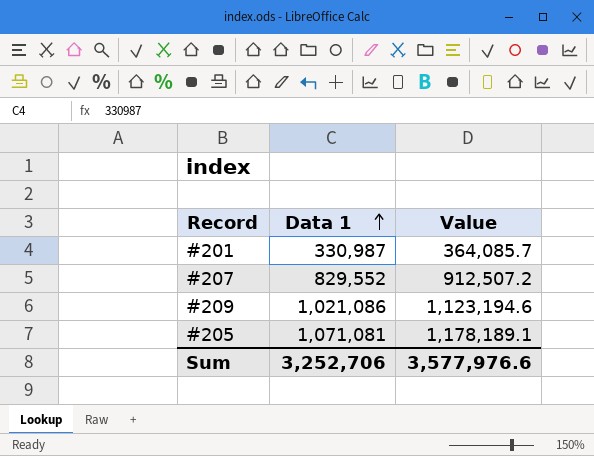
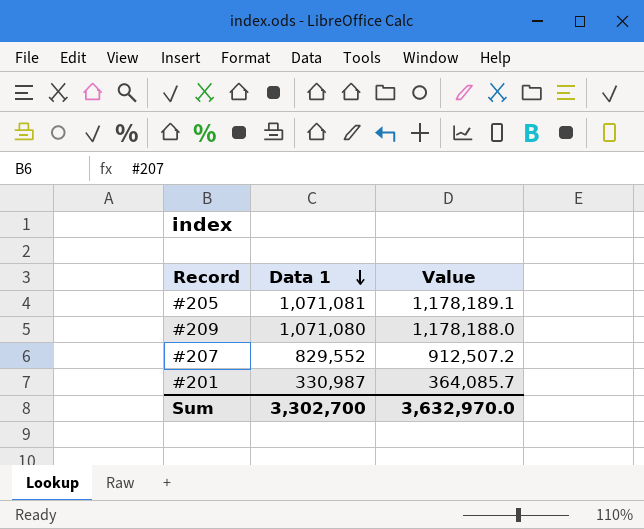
row order: Data 1 ascending -> Data 1 descending
#209 | Data 1: 1,021,086 -> 1,071,080
#209 | Value: 1,123,194.6 -> 1,178,188.0
Sum | Data 1: 3,252,706 -> 3,302,700
Sum | Value: 3,577,976.6 -> 3,632,970.0

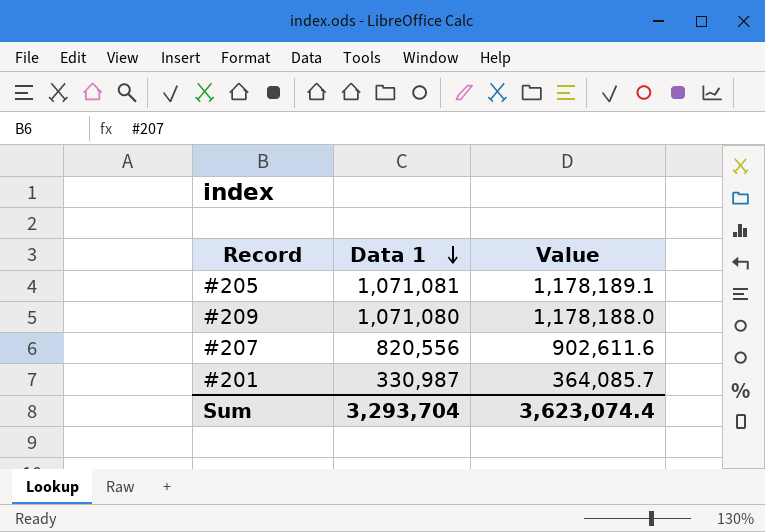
#207 | Data 1: 829,552 -> 820,556
#207 | Value: 912,507.2 -> 902,611.6
Sum | Data 1: 3,302,700 -> 3,293,704
Sum | Value: 3,632,970.0 -> 3,623,074.4

